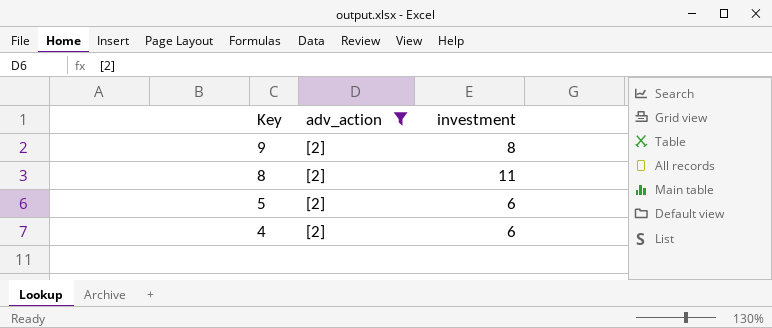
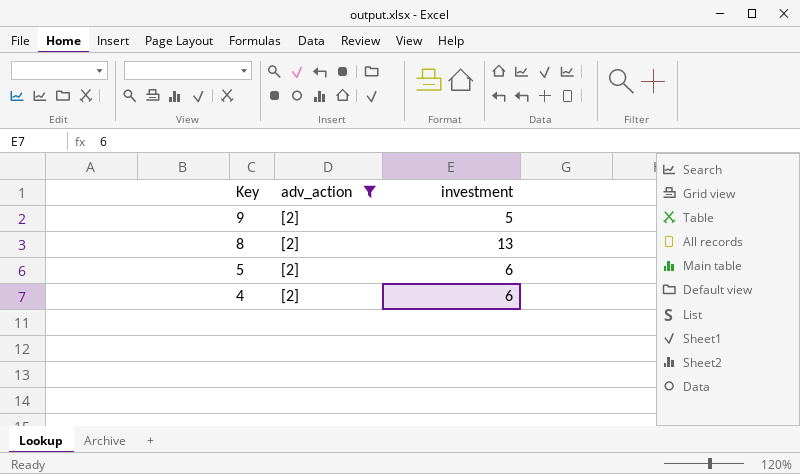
9 | investment: 8 -> 5
8 | investment: 11 -> 13

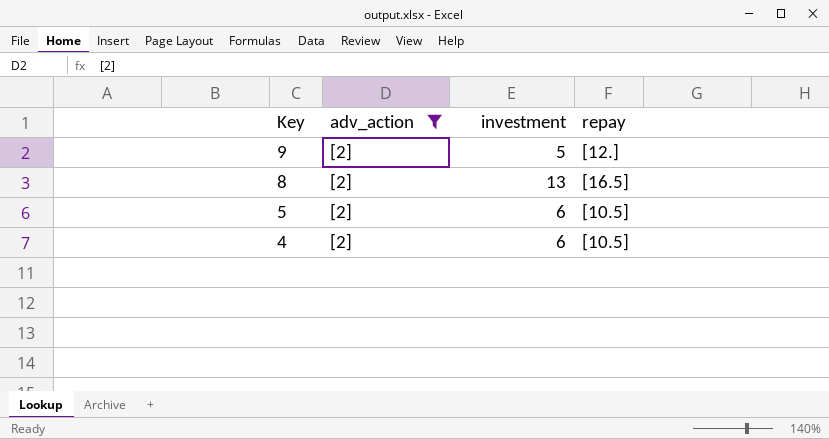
column repay | position: none -> 4

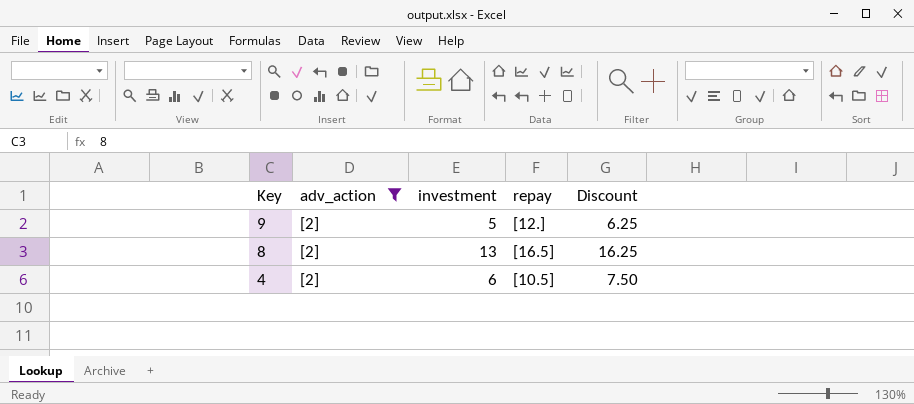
column Discount | formula: none -> [investment] * 1.25
row 5: [2] | 6 | [10.5] -> none

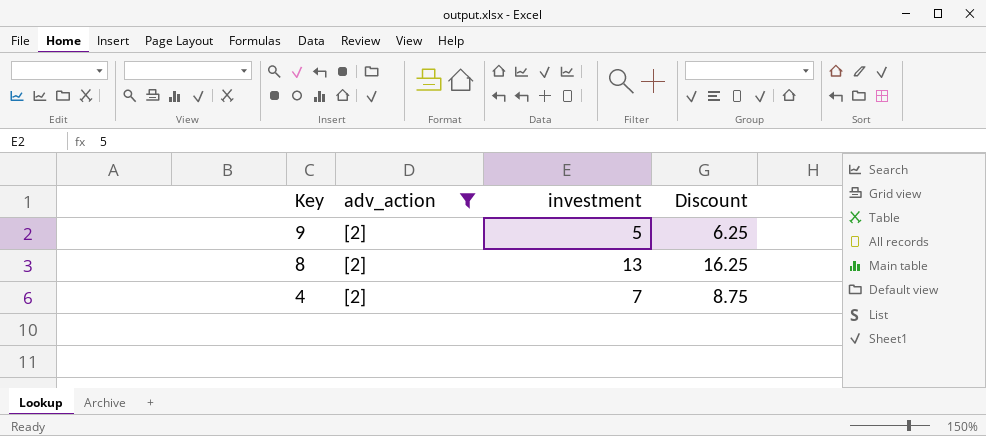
column repay | position: 4 -> none
4 | investment: 6 -> 7
4 | Discount: 7.50 -> 8.75

